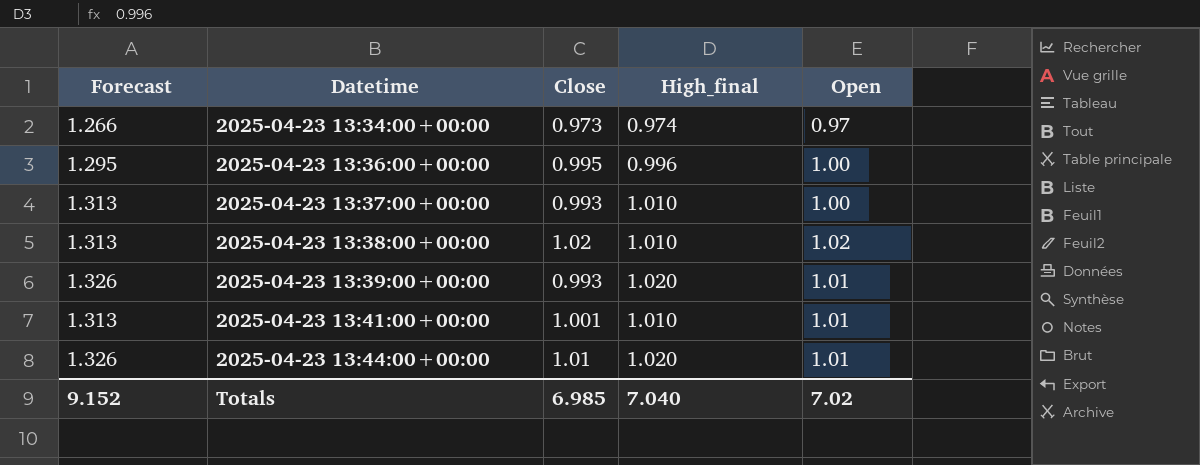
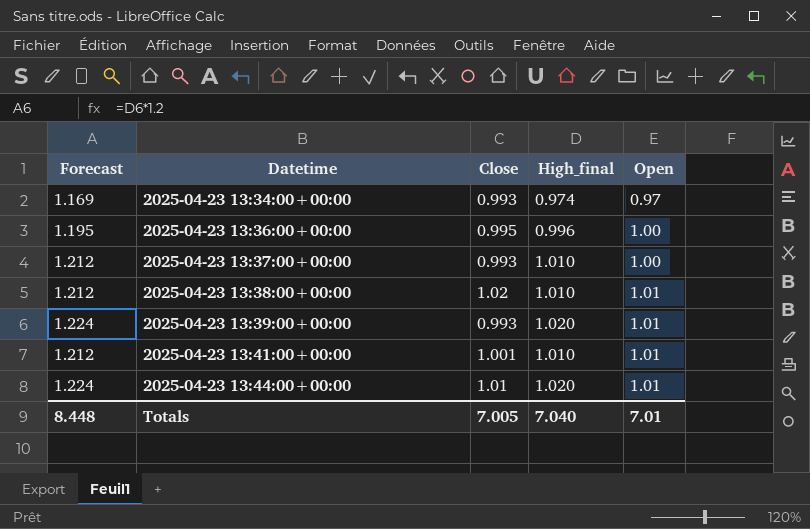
column Forecast | formula: [High_final] * 1.3 -> [High_final] * 1.2
2025-04-23 13:34:00+00:00 | Close: 0.973 -> 0.993
2025-04-23 13:38:00+00:00 | Open: 1.02 -> 1.01
Totals | Forecast: 9.152 -> 8.448
Totals | Close: 6.985 -> 7.005
Totals | Open: 7.02 -> 7.01

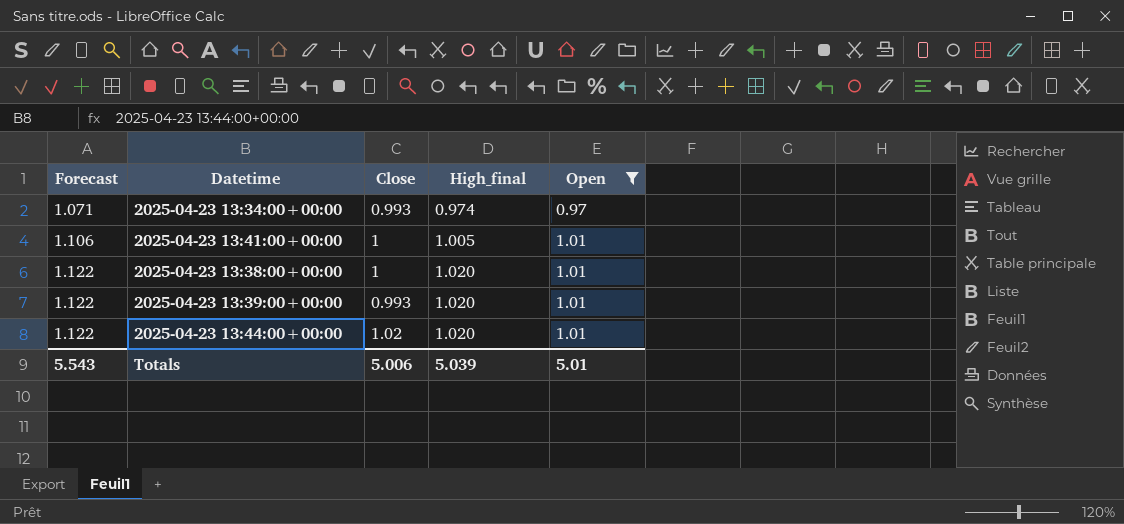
filter: none -> Open != 1.00
row order: Datetime ascending -> Forecast ascending
column Forecast | formula: [High_final] * 1.2 -> [High_final] * 1.1
2025-04-23 13:41:00+00:00 | Close: 1.001 -> 1
2025-04-23 13:41:00+00:00 | High_final: 1.010 -> 1.005
2025-04-23 13:38:00+00:00 | Close: 1.02 -> 1
2025-04-23 13:38:00+00:00 | High_final: 1.010 -> 1.020
2025-04-23 13:44:00+00:00 | Close: 1.01 -> 1.02
Totals | Forecast: 8.448 -> 5.543
Totals | Close: 7.005 -> 5.006
Totals | High_final: 7.040 -> 5.039
Totals | Open: 7.01 -> 5.01

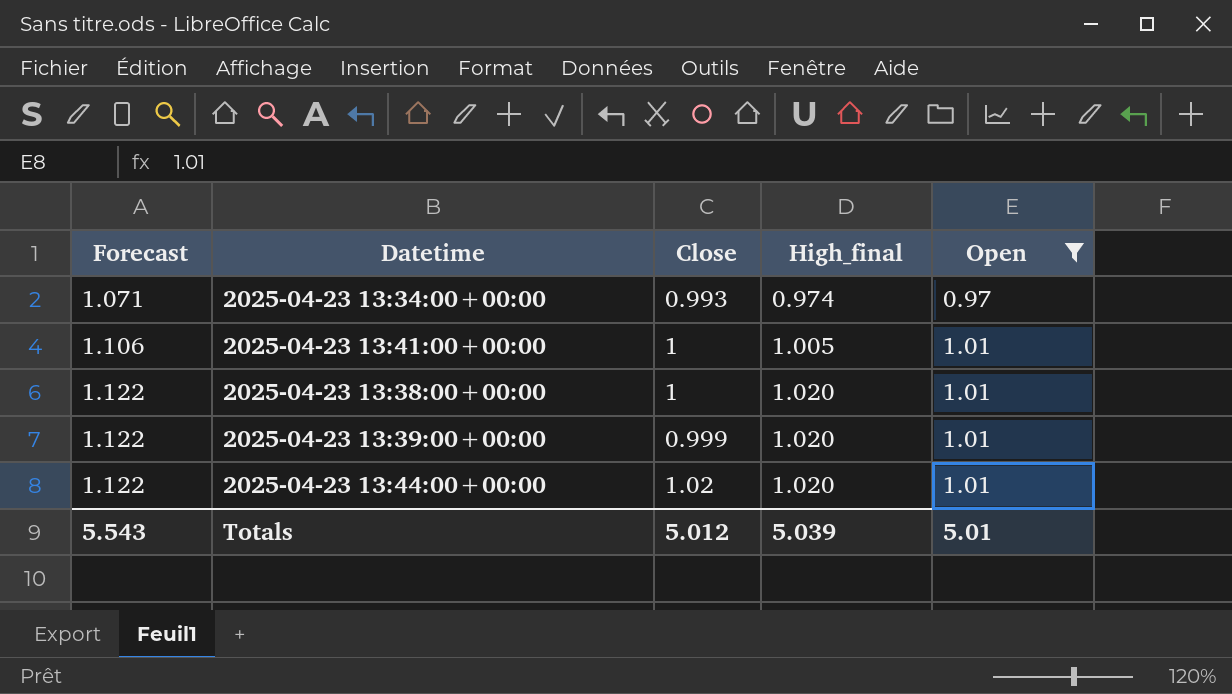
2025-04-23 13:39:00+00:00 | Close: 0.993 -> 0.999
Totals | Close: 5.006 -> 5.012

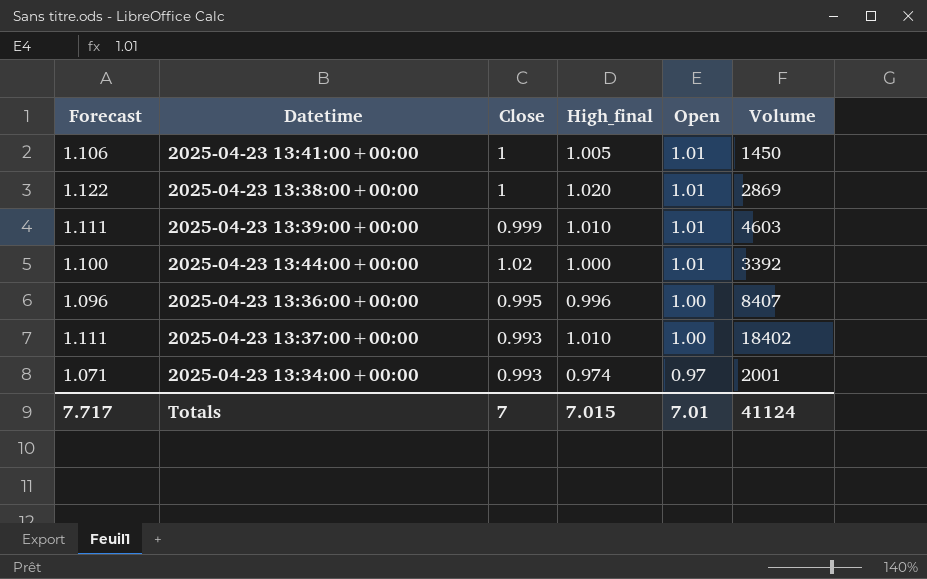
filter: Open != 1.00 -> none
row order: Forecast ascending -> Open descending
column Volume | position: none -> 6
2025-04-23 13:39:00+00:00 | Forecast: 1.122 -> 1.111
2025-04-23 13:39:00+00:00 | High_final: 1.020 -> 1.010
2025-04-23 13:44:00+00:00 | Forecast: 1.122 -> 1.100
2025-04-23 13:44:00+00:00 | High_final: 1.020 -> 1.000
Totals | Forecast: 5.543 -> 7.717
Totals | Close: 5.012 -> 7
Totals | High_final: 5.039 -> 7.015
Totals | Open: 5.01 -> 7.01

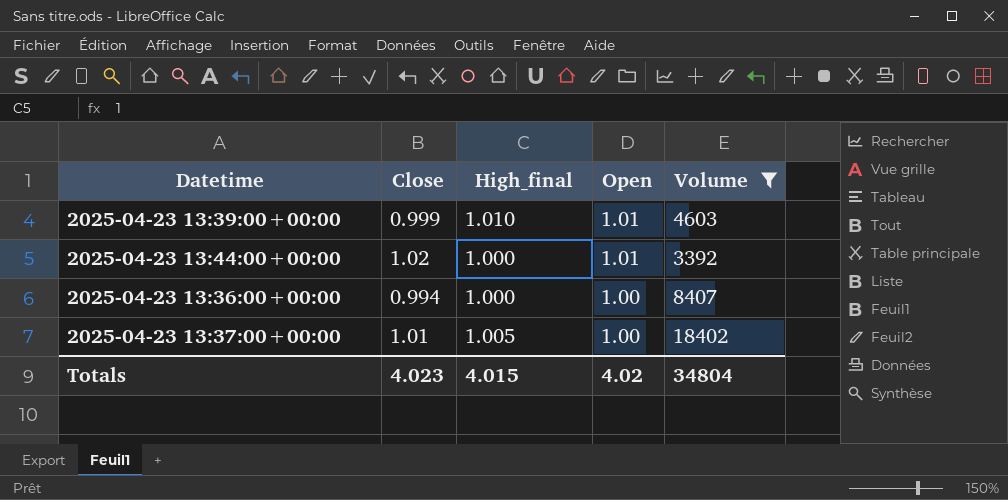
filter: none -> Volume >= 3392
column Forecast | formula: [High_final] * 1.1 -> none
2025-04-23 13:36:00+00:00 | Close: 0.995 -> 0.994
2025-04-23 13:36:00+00:00 | High_final: 0.996 -> 1.000
2025-04-23 13:37:00+00:00 | Close: 0.993 -> 1.01
2025-04-23 13:37:00+00:00 | High_final: 1.010 -> 1.005
Totals | Close: 7 -> 4.023
Totals | High_final: 7.015 -> 4.015
Totals | Open: 7.01 -> 4.02
Totals | Volume: 41124 -> 34804

